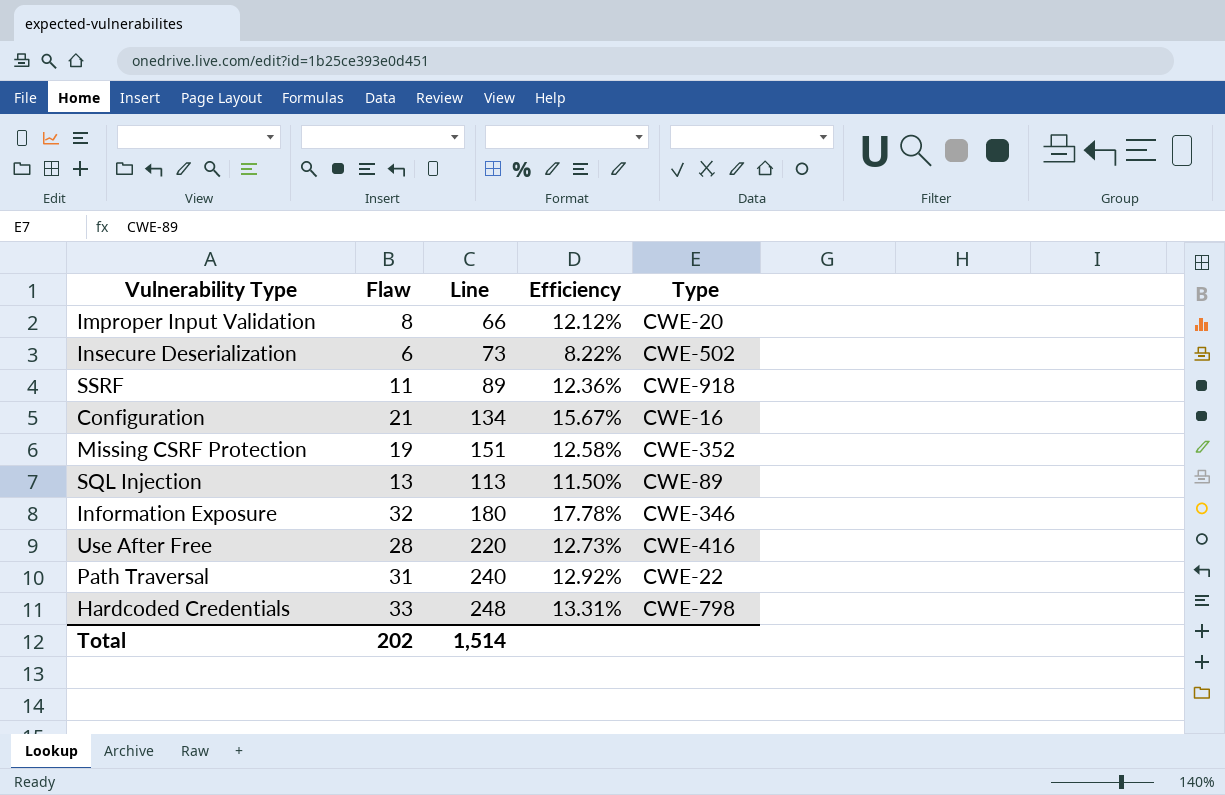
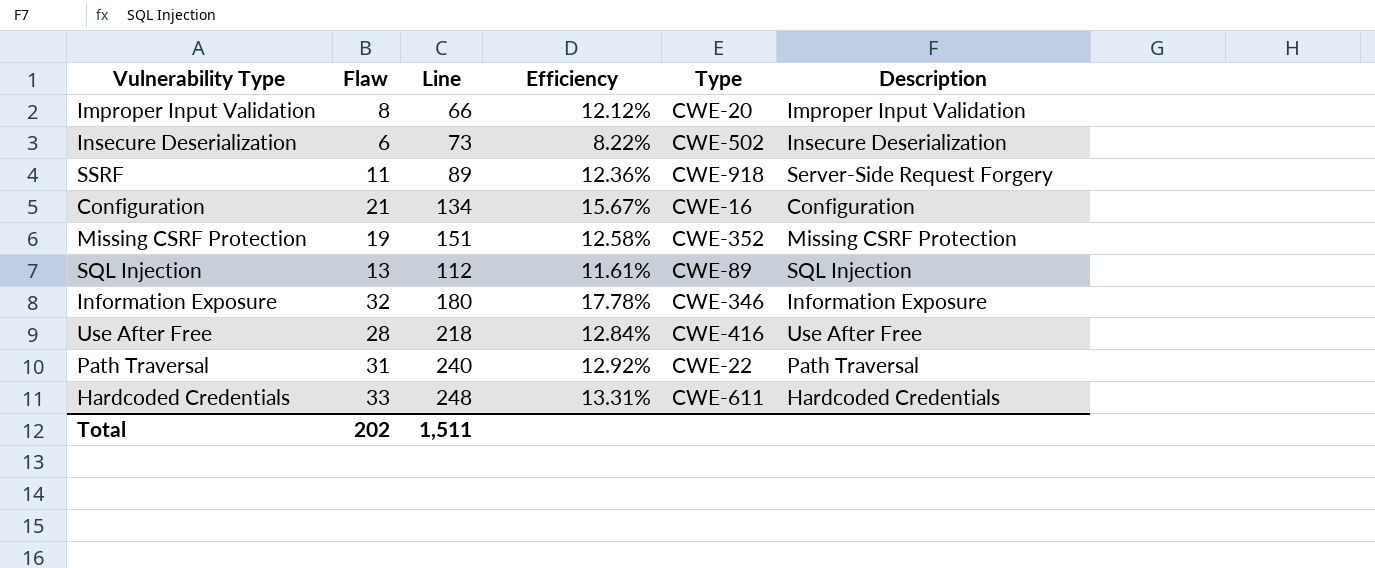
column Description | position: none -> 6
SQL Injection | Line: 113 -> 112
SQL Injection | Efficiency: 11.50% -> 11.61%
Use After Free | Line: 220 -> 218
Use After Free | Efficiency: 12.73% -> 12.84%
Hardcoded Credentials | Type: CWE-798 -> CWE-611
Total | Line: 1,514 -> 1,511

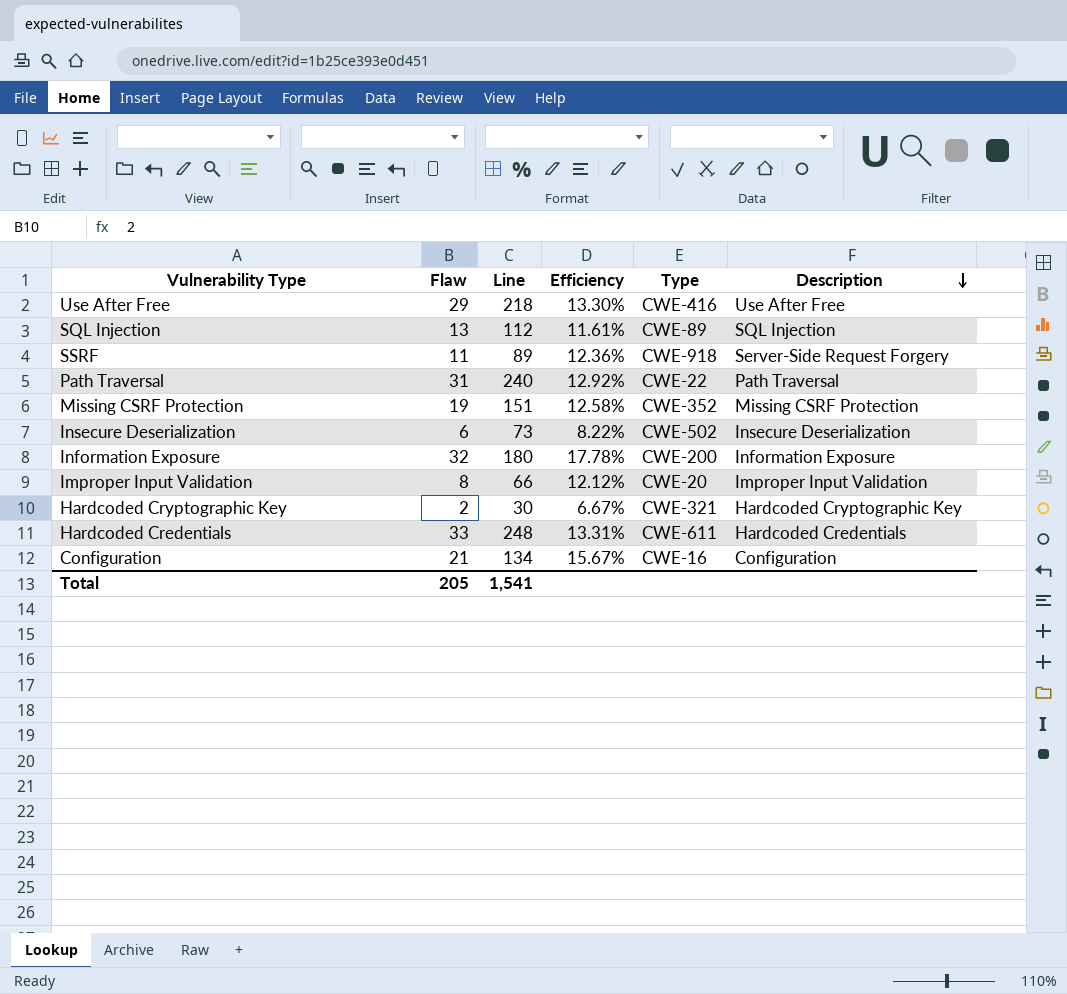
row order: none -> Description descending
Use After Free | Flaw: 28 -> 29
Use After Free | Efficiency: 12.84% -> 13.30%
Information Exposure | Type: CWE-346 -> CWE-200
row Hardcoded Cryptographic Key: none -> 2 | 30 | 6.67% | CWE-321 | Hardcoded Cryptographic Key
Total | Flaw: 202 -> 205
Total | Line: 1,511 -> 1,541

